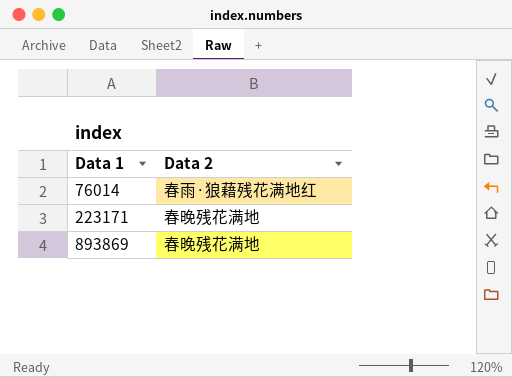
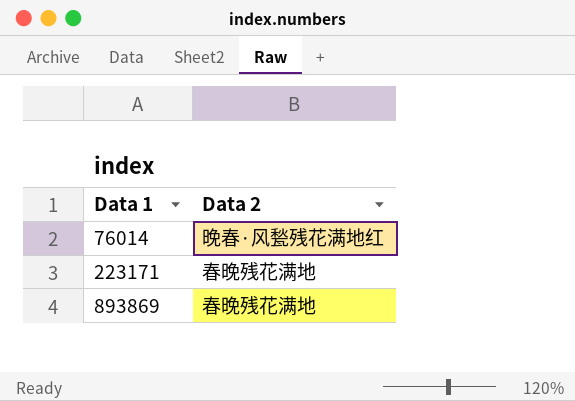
76014 | Data 2: 春雨·狼藉残花满地红 -> 晚春·风甃残花满地红

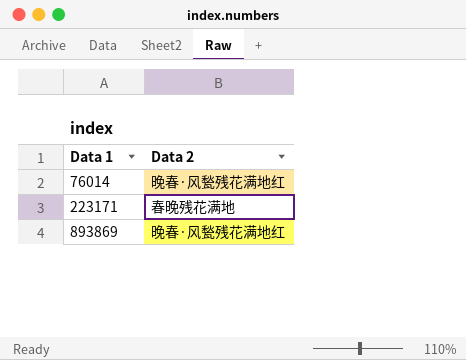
893869 | Data 2: 春晚残花满地 -> 晚春·风甃残花满地红

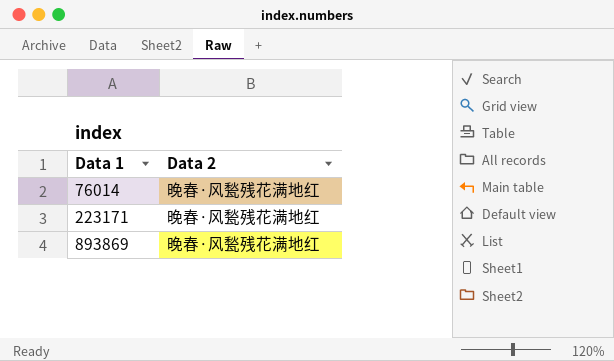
223171 | Data 2: 春晚残花满地 -> 晚春·风甃残花满地红

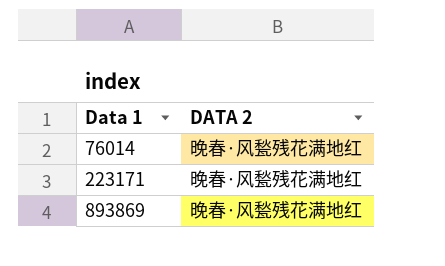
column name: Data 2 -> DATA 2

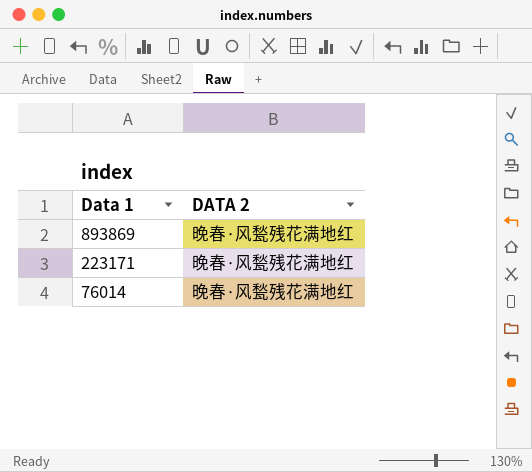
row order: Data 1 ascending -> Data 1 descending

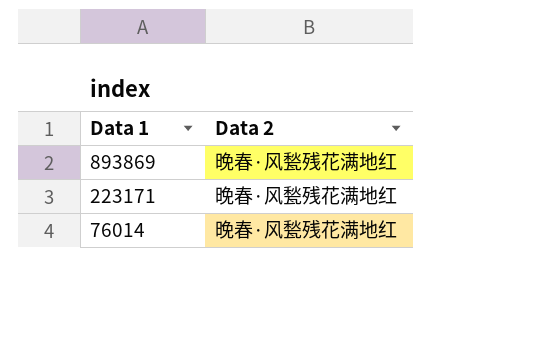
column name: DATA 2 -> Data 2

